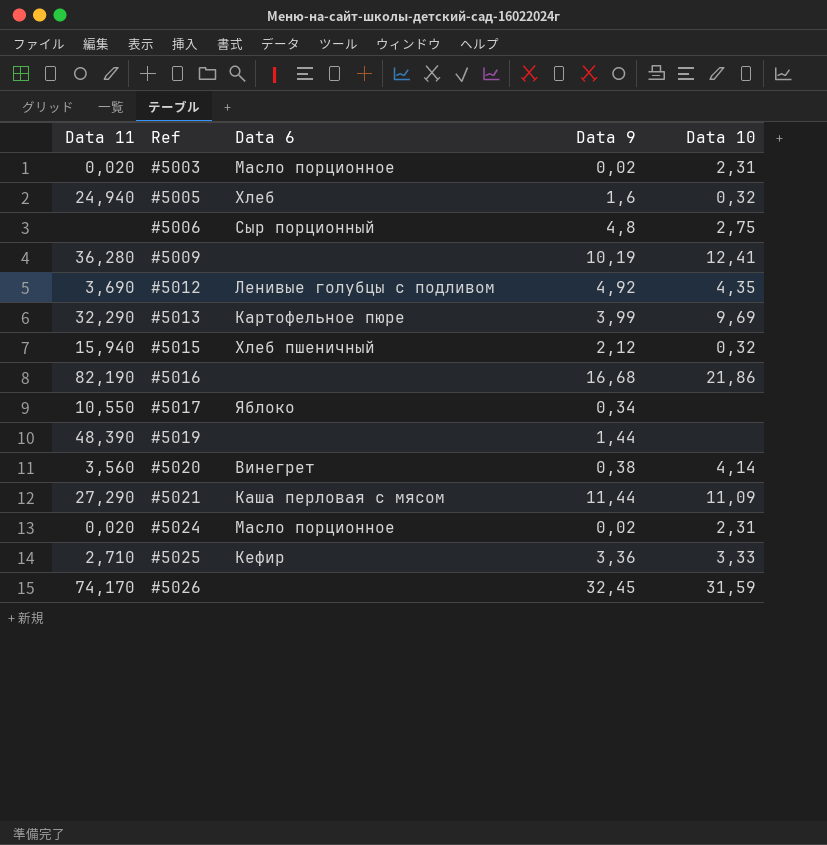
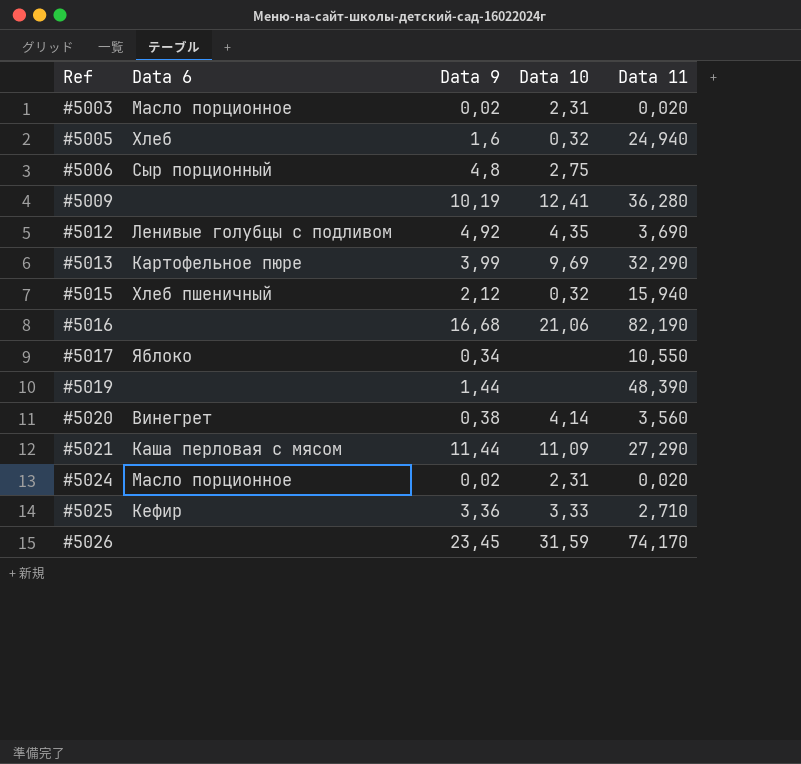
column Data 11 | position: 1 -> 5
#5016 | Data 10: 21,86 -> 21,06
#5026 | Data 9: 32,45 -> 23,45

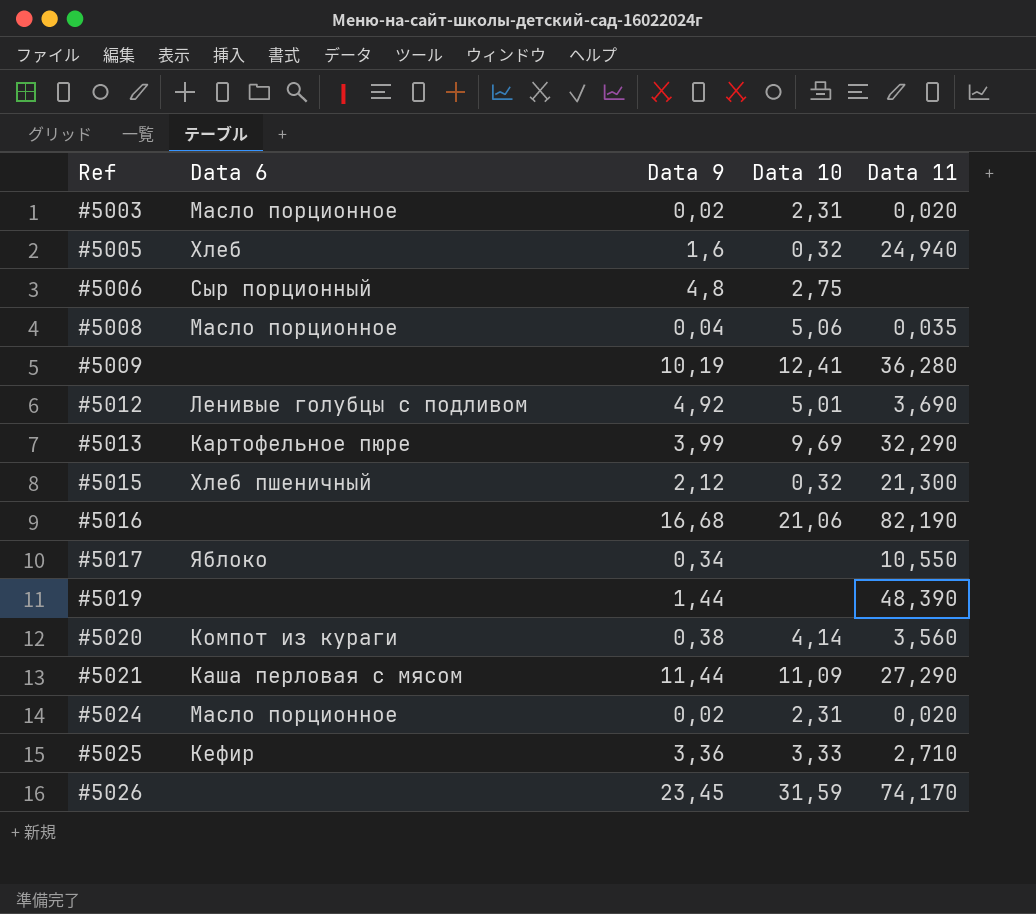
row #5008: none -> Масло порционное | 0,04 | 5,06 | 0,035
#5012 | Data 10: 4,35 -> 5,01
#5015 | Data 11: 15,940 -> 21,300
#5020 | Data 6: Винегрет -> Компот из кураги

